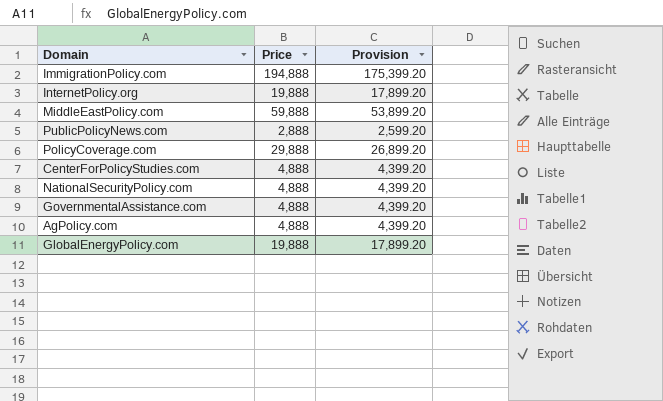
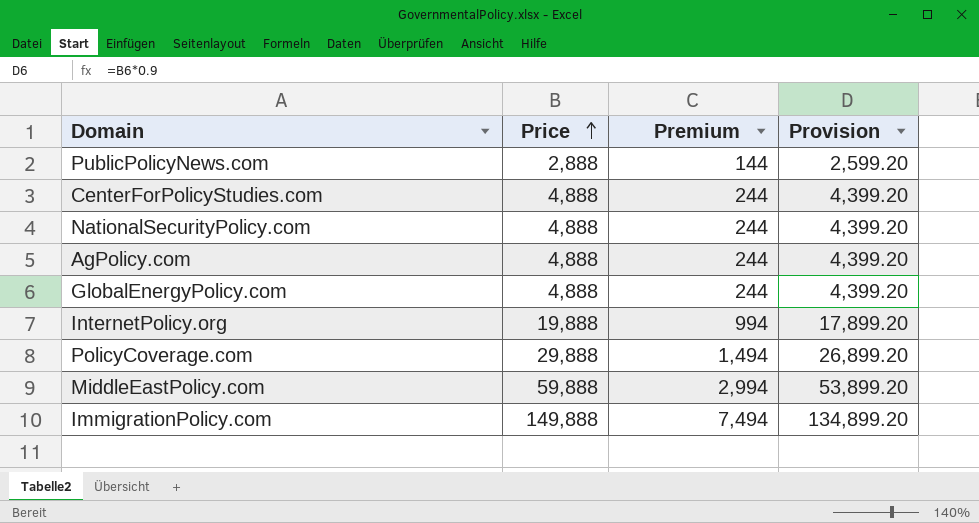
row order: none -> Price ascending
column Premium | formula: none -> [Price] * 0.05
row GovernmentalAssistance.com: 4,888 | 4,399.20 -> none
GlobalEnergyPolicy.com | Price: 19,888 -> 4,888
GlobalEnergyPolicy.com | Provision: 17,899.20 -> 4,399.20
ImmigrationPolicy.com | Price: 194,888 -> 149,888
ImmigrationPolicy.com | Provision: 175,399.20 -> 134,899.20

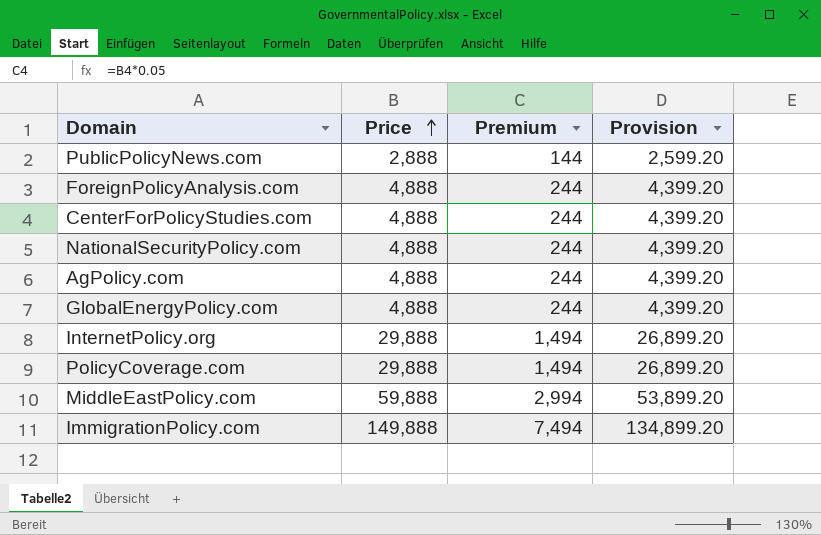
row ForeignPolicyAnalysis.com: none -> 4,888 | 244 | 4,399.20
InternetPolicy.org | Price: 19,888 -> 29,888
InternetPolicy.org | Premium: 994 -> 1,494
InternetPolicy.org | Provision: 17,899.20 -> 26,899.20

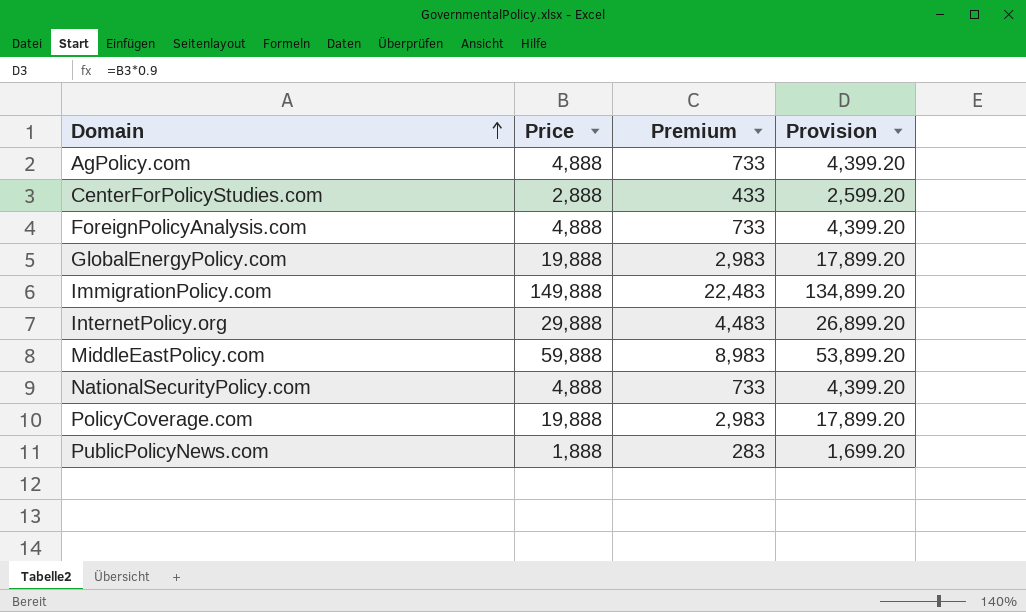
row order: Price ascending -> Domain ascending
column Premium | formula: [Price] * 0.05 -> [Price] * 0.15
CenterForPolicyStudies.com | Price: 4,888 -> 2,888
CenterForPolicyStudies.com | Provision: 4,399.20 -> 2,599.20
GlobalEnergyPolicy.com | Price: 4,888 -> 19,888
GlobalEnergyPolicy.com | Provision: 4,399.20 -> 17,899.20
PolicyCoverage.com | Price: 29,888 -> 19,888
PolicyCoverage.com | Provision: 26,899.20 -> 17,899.20
PublicPolicyNews.com | Price: 2,888 -> 1,888
PublicPolicyNews.com | Provision: 2,599.20 -> 1,699.20

